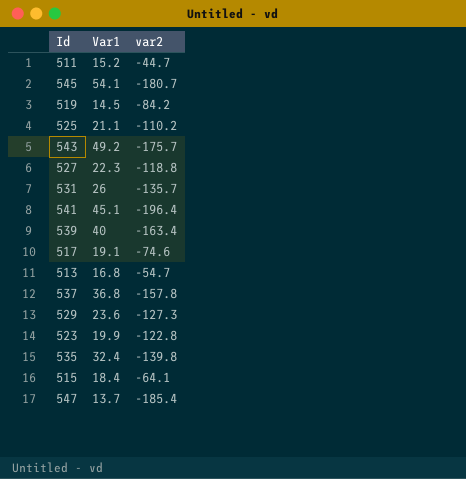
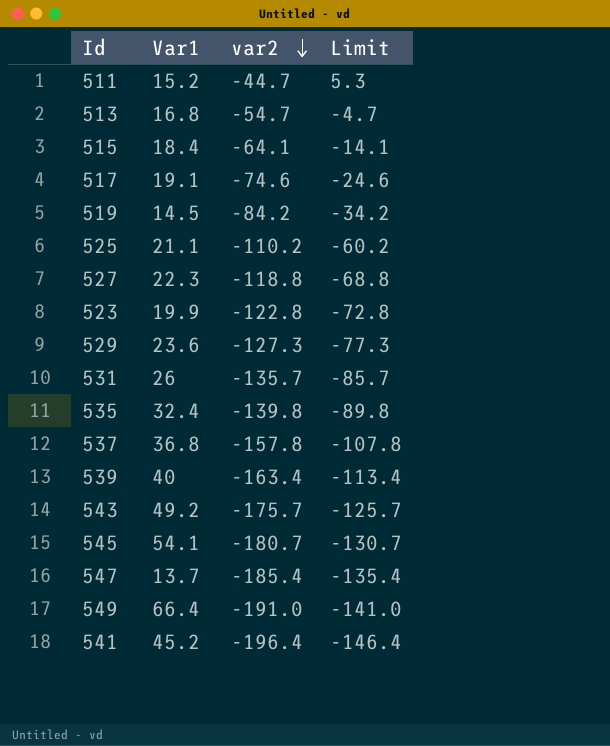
row order: none -> var2 descending
column Limit | formula: none -> [var2] + 50
row 549: none -> 66.4 | -191.0 | -141.0
541 | Var1: 45.1 -> 45.2

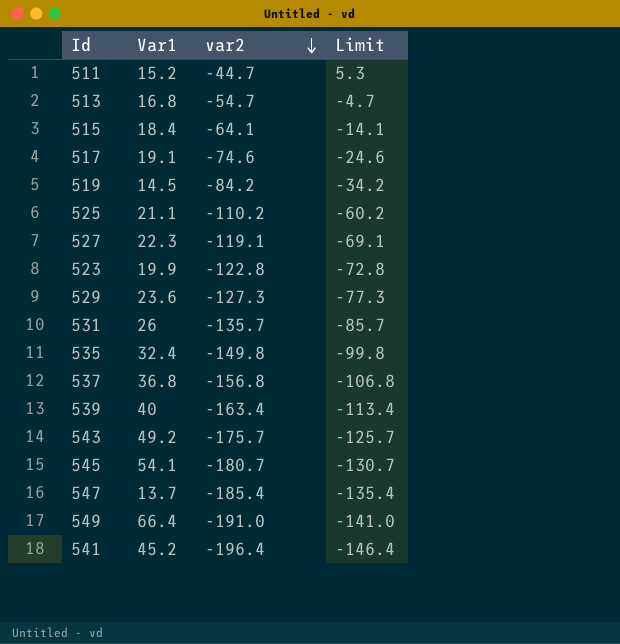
527 | var2: -118.8 -> -119.1
527 | Limit: -68.8 -> -69.1
535 | var2: -139.8 -> -149.8
535 | Limit: -89.8 -> -99.8
537 | var2: -157.8 -> -156.8
537 | Limit: -107.8 -> -106.8

